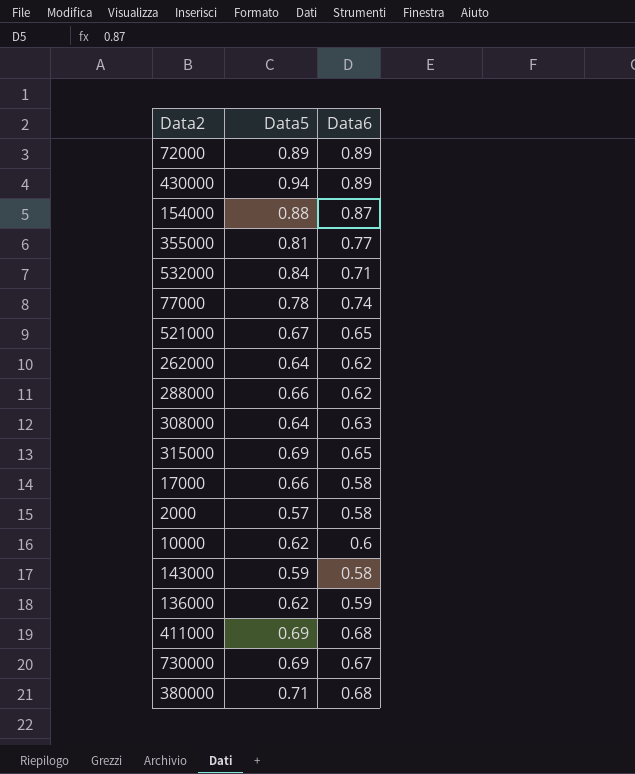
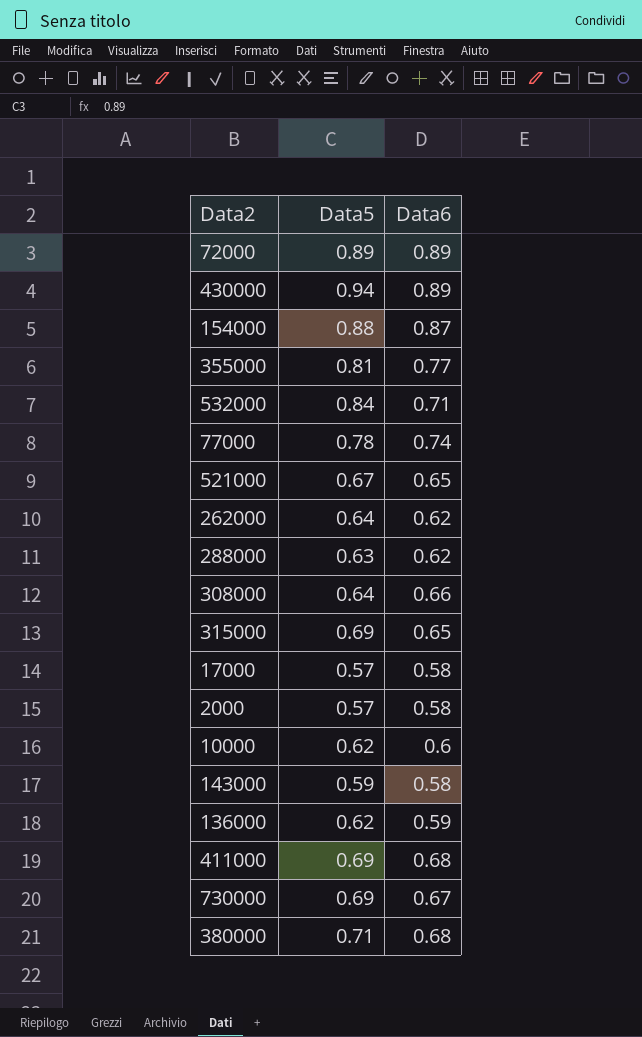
288000 | Data5: 0.66 -> 0.63
308000 | Data6: 0.63 -> 0.66
17000 | Data5: 0.66 -> 0.57

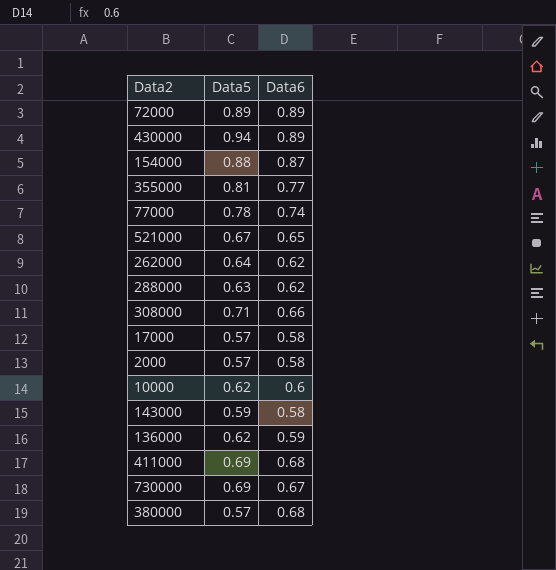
row 532000: 0.84 | 0.71 -> none
row 315000: 0.69 | 0.65 -> none
308000 | Data5: 0.64 -> 0.71
380000 | Data5: 0.71 -> 0.57

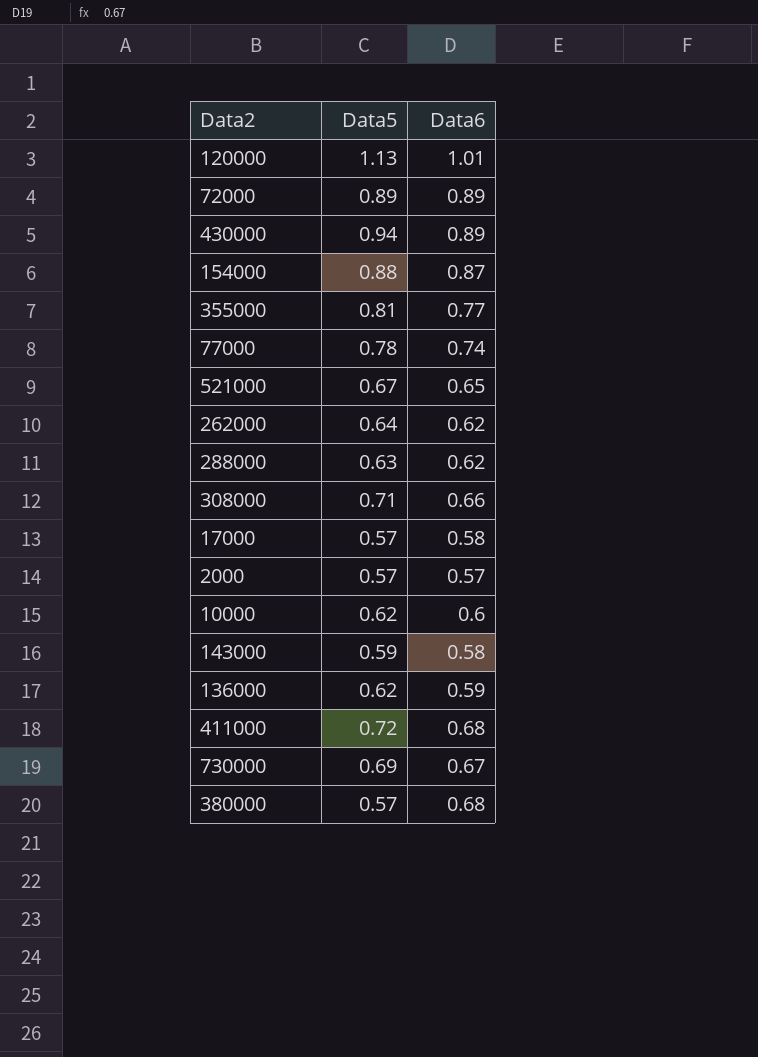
row 120000: none -> 1.13 | 1.01
2000 | Data6: 0.58 -> 0.57
411000 | Data5: 0.69 -> 0.72

